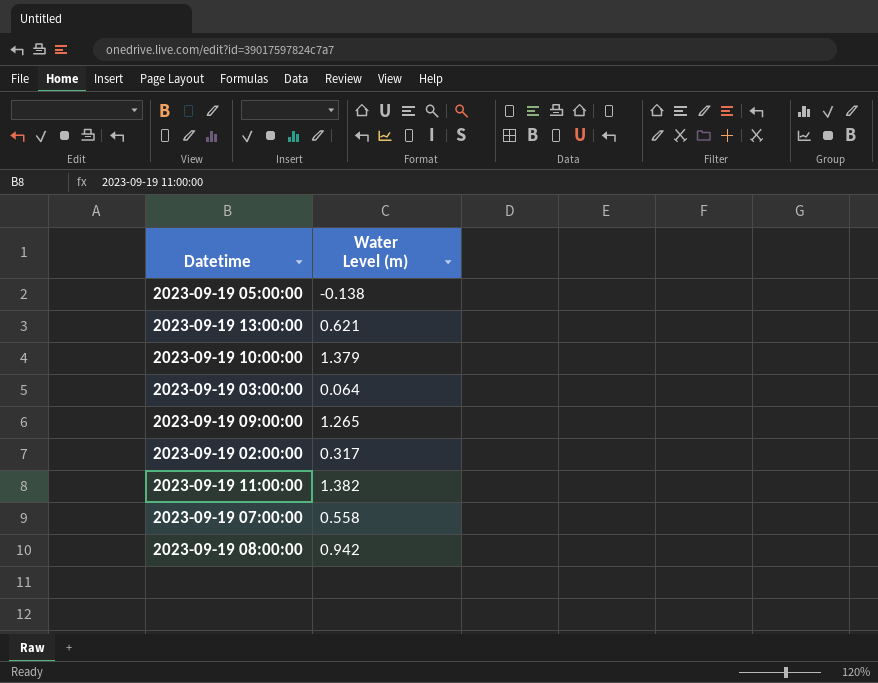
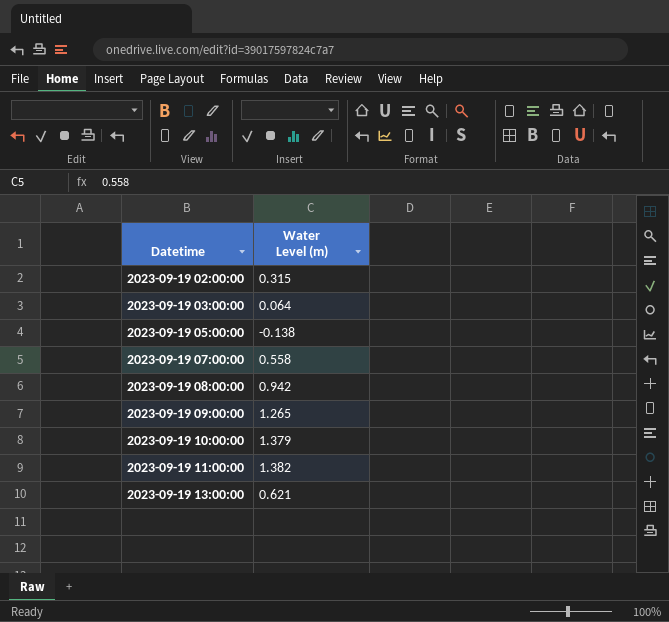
row order: none -> Datetime ascending
2023-09-19 02:00:00 | Water Level (m): 0.317 -> 0.315

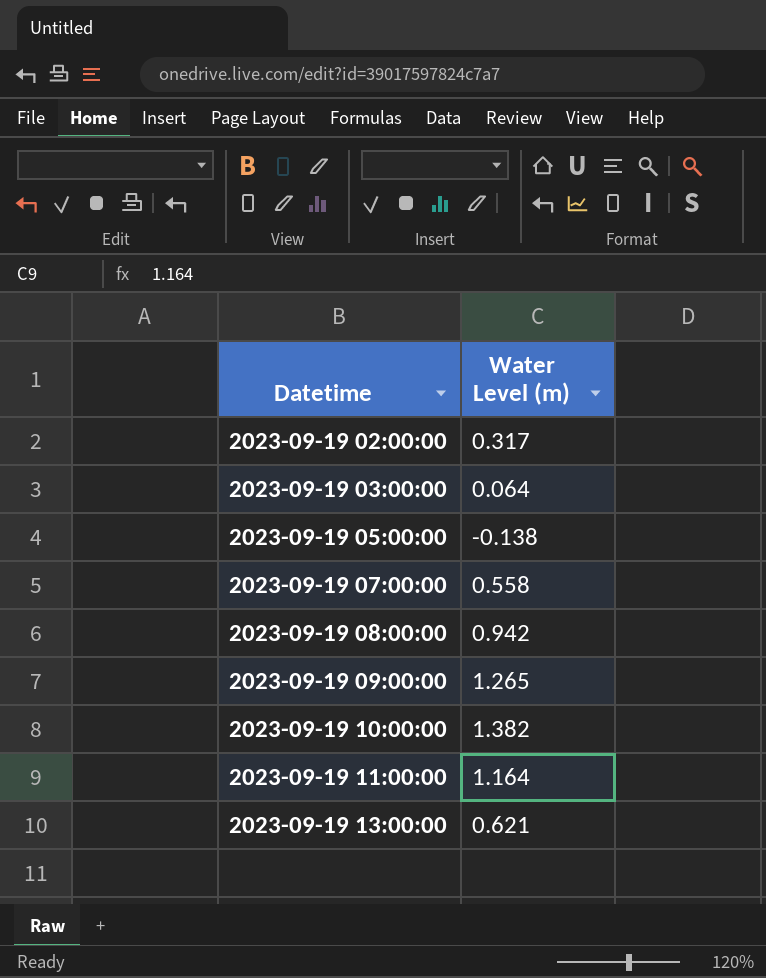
2023-09-19 02:00:00 | Water Level (m): 0.315 -> 0.317
2023-09-19 10:00:00 | Water Level (m): 1.379 -> 1.382
2023-09-19 11:00:00 | Water Level (m): 1.382 -> 1.164

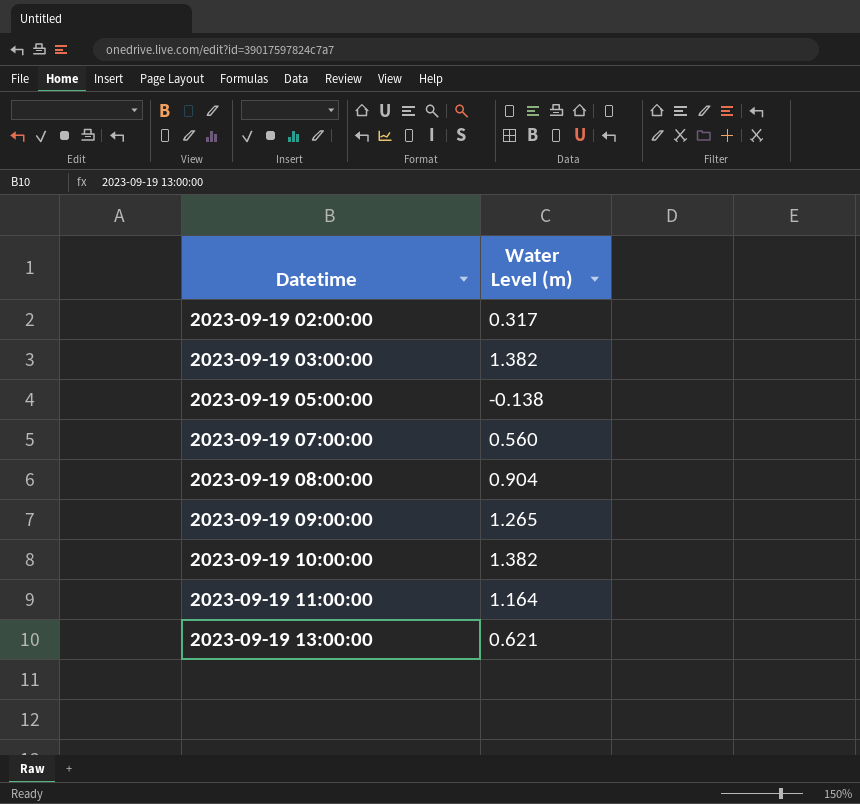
2023-09-19 03:00:00 | Water Level (m): 0.064 -> 1.382
2023-09-19 07:00:00 | Water Level (m): 0.558 -> 0.560
2023-09-19 08:00:00 | Water Level (m): 0.942 -> 0.904

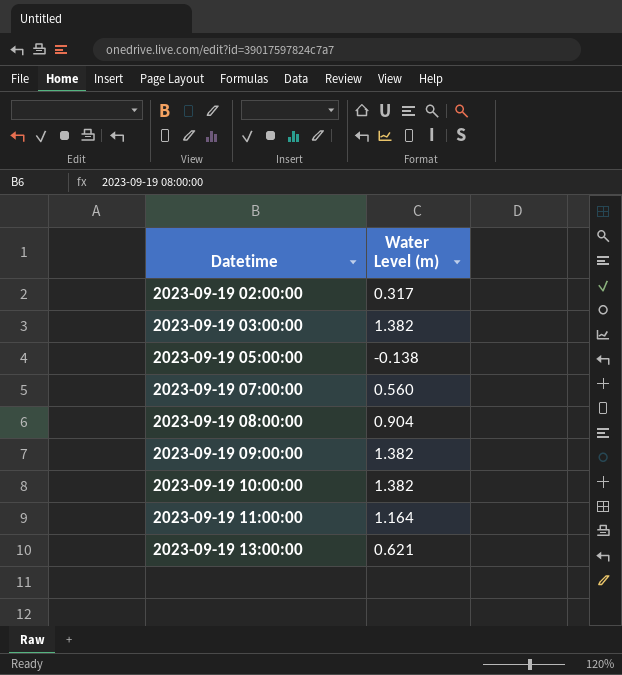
2023-09-19 09:00:00 | Water Level (m): 1.265 -> 1.382

